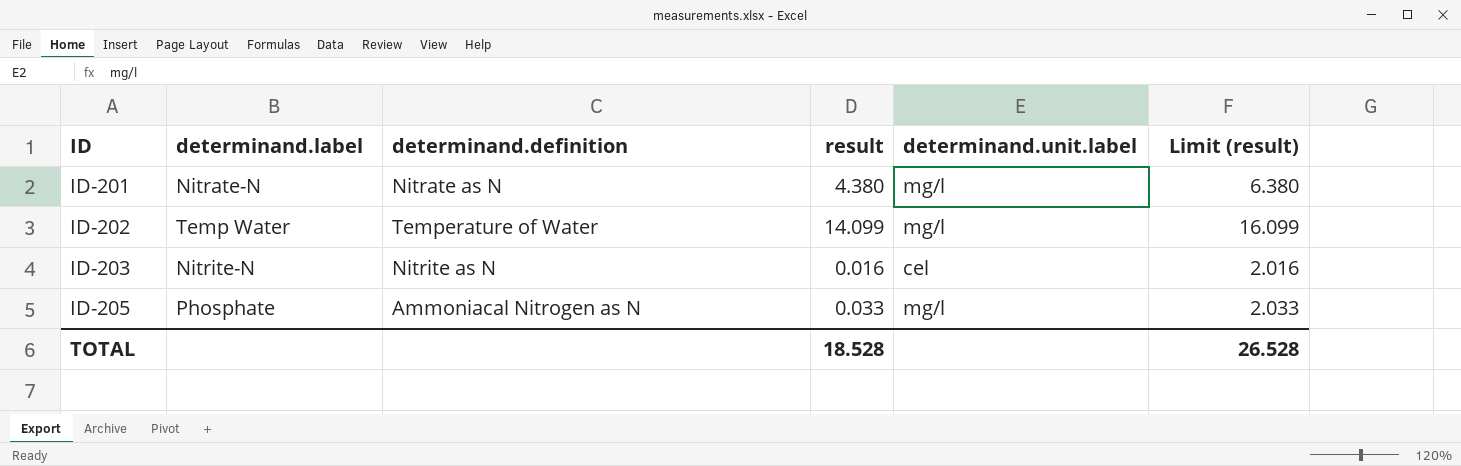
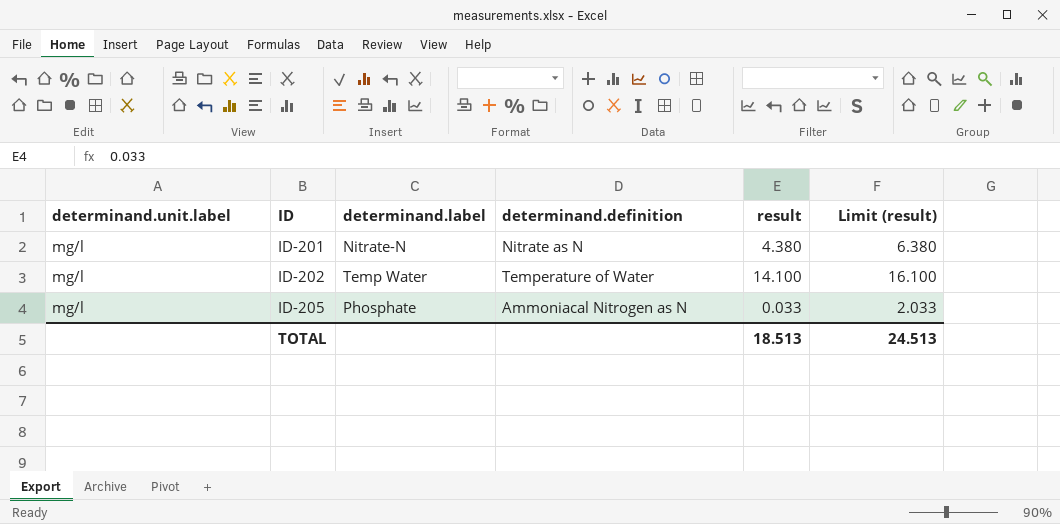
column determinand.unit.label | position: 5 -> 1
row ID-203: Nitrite-N | Nitrite as N | 0.016 | cel | 2.016 -> none
ID-202 | result: 14.099 -> 14.100
ID-202 | Limit (result): 16.099 -> 16.100
TOTAL | result: 18.528 -> 18.513
TOTAL | Limit (result): 26.528 -> 24.513

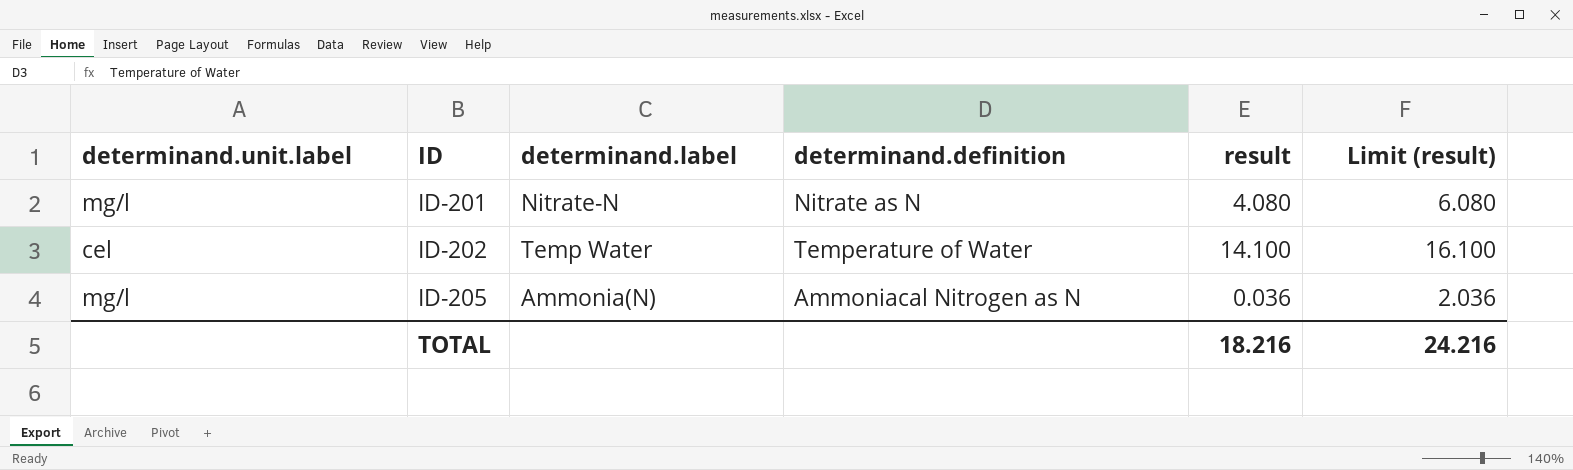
ID-201 | result: 4.380 -> 4.080
ID-201 | Limit (result): 6.380 -> 6.080
ID-202 | determinand.unit.label: mg/l -> cel
ID-205 | determinand.label: Phosphate -> Ammonia(N)
ID-205 | result: 0.033 -> 0.036
ID-205 | Limit (result): 2.033 -> 2.036
TOTAL | result: 18.513 -> 18.216
TOTAL | Limit (result): 24.513 -> 24.216

